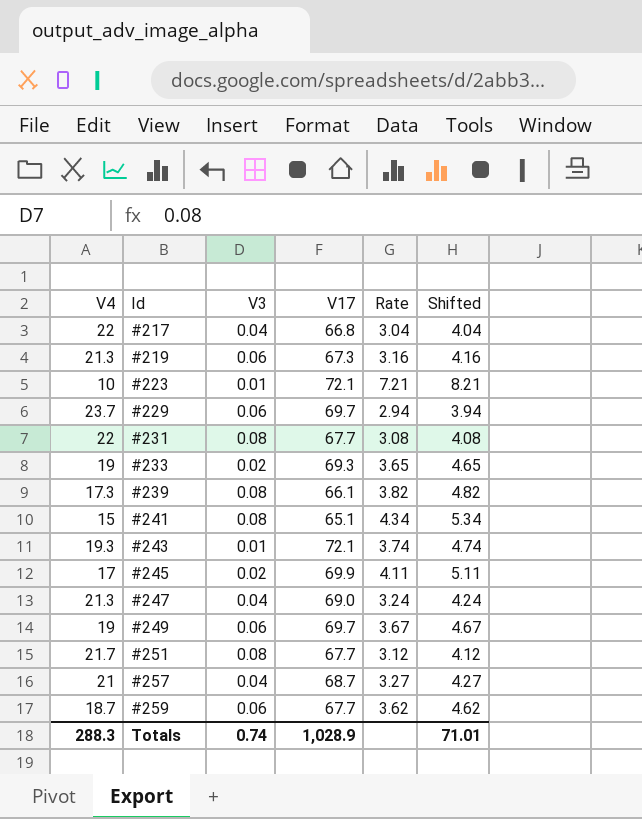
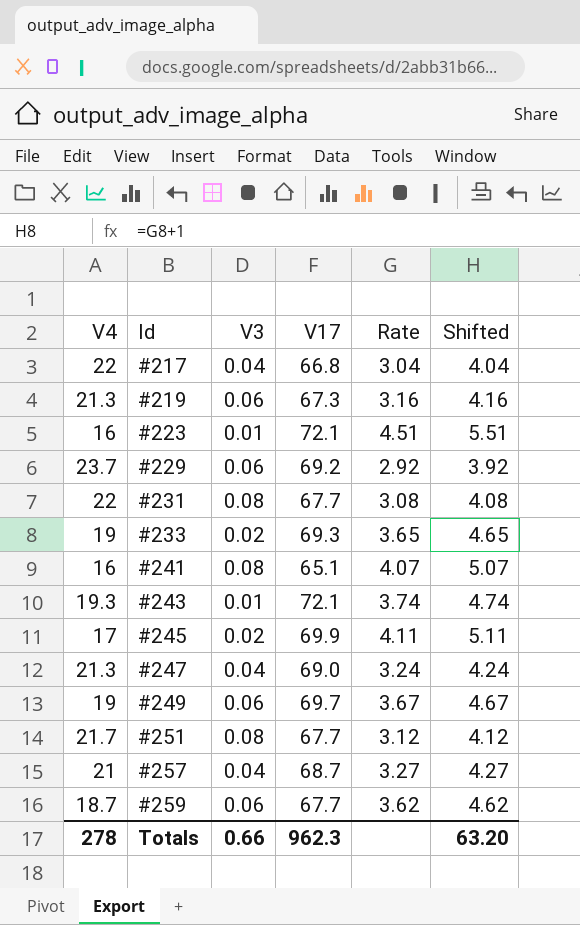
row #239: 17.3 | 0.08 | 66.1 | 3.82 | 4.82 -> none
#223 | V4: 10 -> 16
#223 | Rate: 7.21 -> 4.51
#223 | Shifted: 8.21 -> 5.51
#229 | V17: 69.7 -> 69.2
#229 | Rate: 2.94 -> 2.92
#229 | Shifted: 3.94 -> 3.92
#241 | V4: 15 -> 16
#241 | Rate: 4.34 -> 4.07
#241 | Shifted: 5.34 -> 5.07
Totals | V4: 288.3 -> 278
Totals | V3: 0.74 -> 0.66
Totals | V17: 1,028.9 -> 962.3
Totals | Shifted: 71.01 -> 63.20

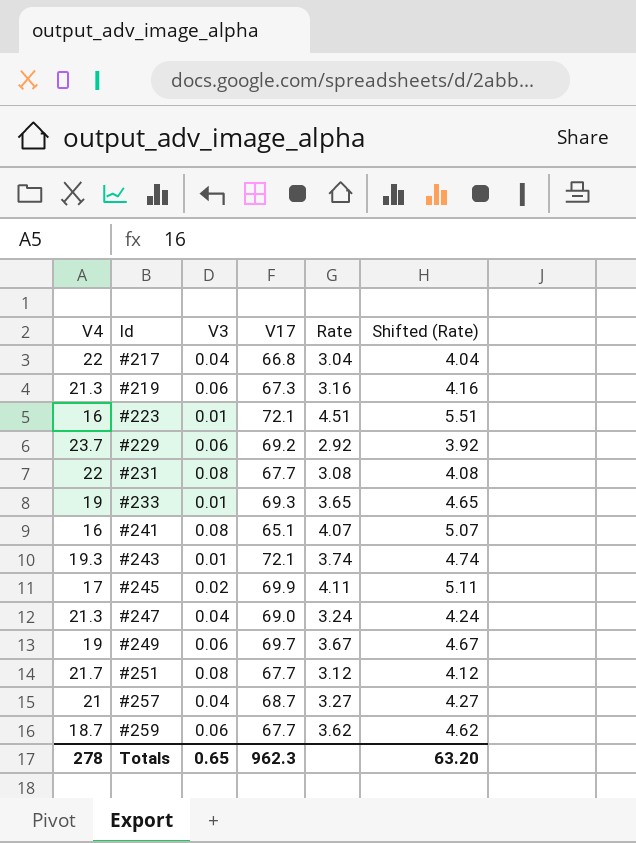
column name: Shifted -> Shifted (Rate)
#233 | V3: 0.02 -> 0.01
Totals | V3: 0.66 -> 0.65

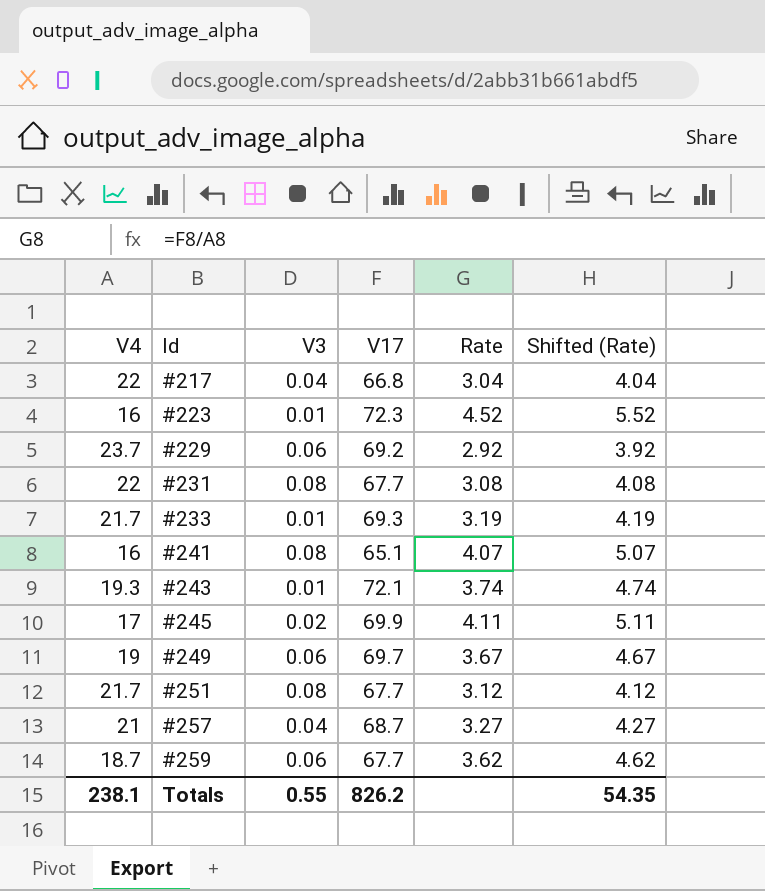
row #219: 21.3 | 0.06 | 67.3 | 3.16 | 4.16 -> none
row #247: 21.3 | 0.04 | 69.0 | 3.24 | 4.24 -> none
#223 | V17: 72.1 -> 72.3
#223 | Rate: 4.51 -> 4.52
#223 | Shifted (Rate): 5.51 -> 5.52
#233 | V4: 19 -> 21.7
#233 | Rate: 3.65 -> 3.19
#233 | Shifted (Rate): 4.65 -> 4.19
Totals | V4: 278 -> 238.1
Totals | V3: 0.65 -> 0.55
Totals | V17: 962.3 -> 826.2
Totals | Shifted (Rate): 63.20 -> 54.35

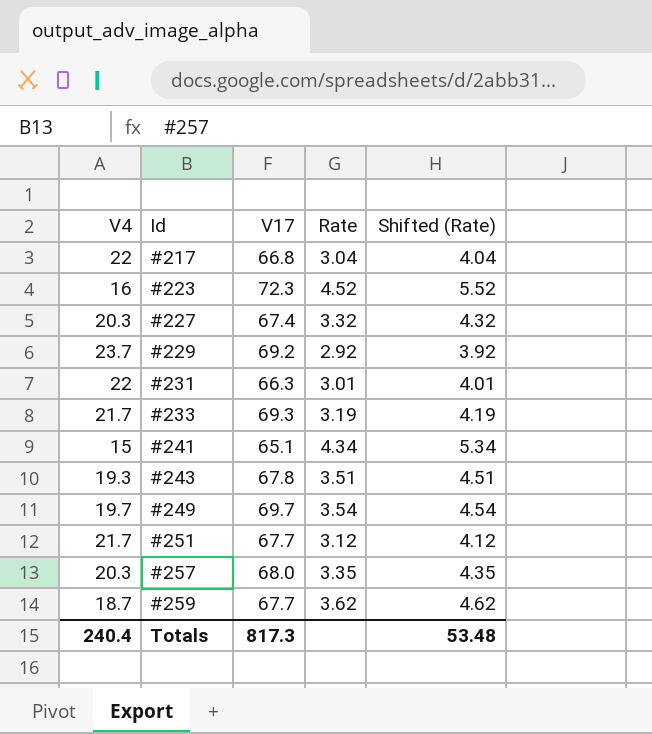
column V3 | position: 3 -> none
row #245: 17 | 0.02 | 69.9 | 4.11 | 5.11 -> none
row #227: none -> 20.3 | 67.4 | 3.32 | 4.32
#231 | V17: 67.7 -> 66.3
#231 | Rate: 3.08 -> 3.01
#231 | Shifted (Rate): 4.08 -> 4.01
#241 | V4: 16 -> 15
#241 | Rate: 4.07 -> 4.34
#241 | Shifted (Rate): 5.07 -> 5.34
#243 | V17: 72.1 -> 67.8
#243 | Rate: 3.74 -> 3.51
#243 | Shifted (Rate): 4.74 -> 4.51
#249 | V4: 19 -> 19.7
#249 | Rate: 3.67 -> 3.54
#249 | Shifted (Rate): 4.67 -> 4.54
#257 | V4: 21 -> 20.3
#257 | V17: 68.7 -> 68.0
#257 | Rate: 3.27 -> 3.35
#257 | Shifted (Rate): 4.27 -> 4.35
Totals | V4: 238.1 -> 240.4
Totals | V17: 826.2 -> 817.3
Totals | Shifted (Rate): 54.35 -> 53.48

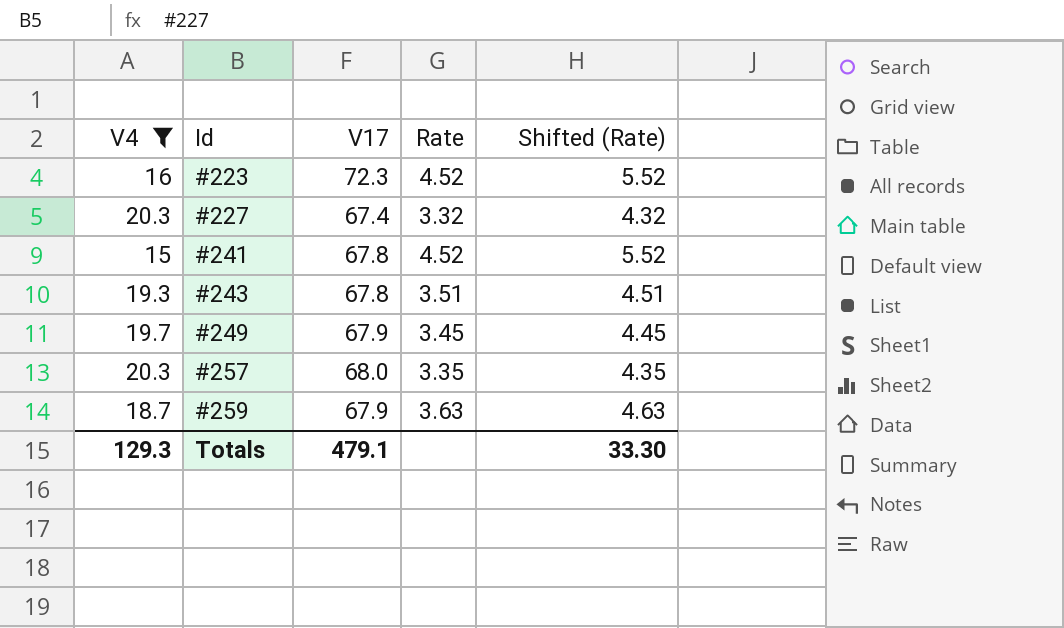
filter: none -> V4 <= 20.3
#241 | V17: 65.1 -> 67.8
#241 | Rate: 4.34 -> 4.52
#241 | Shifted (Rate): 5.34 -> 5.52
#249 | V17: 69.7 -> 67.9
#249 | Rate: 3.54 -> 3.45
#249 | Shifted (Rate): 4.54 -> 4.45
#259 | V17: 67.7 -> 67.9
#259 | Rate: 3.62 -> 3.63
#259 | Shifted (Rate): 4.62 -> 4.63
Totals | V4: 240.4 -> 129.3
Totals | V17: 817.3 -> 479.1
Totals | Shifted (Rate): 53.48 -> 33.30

